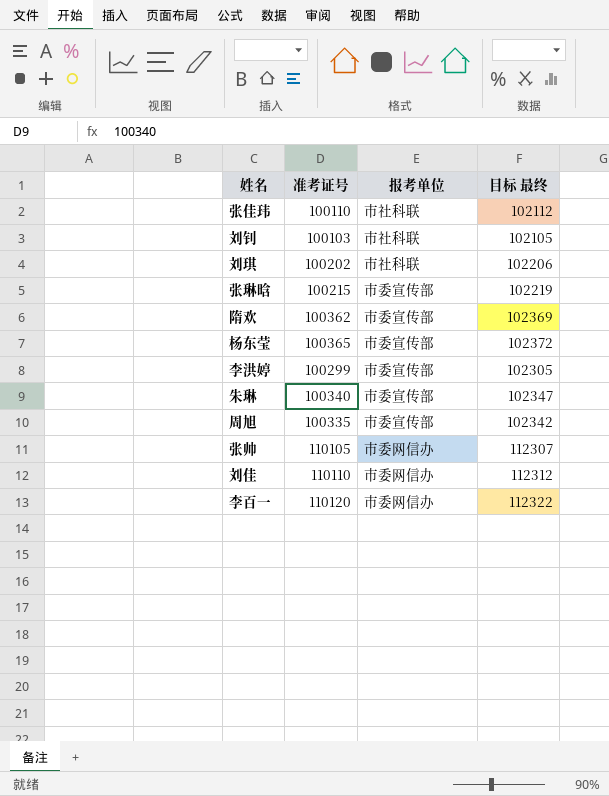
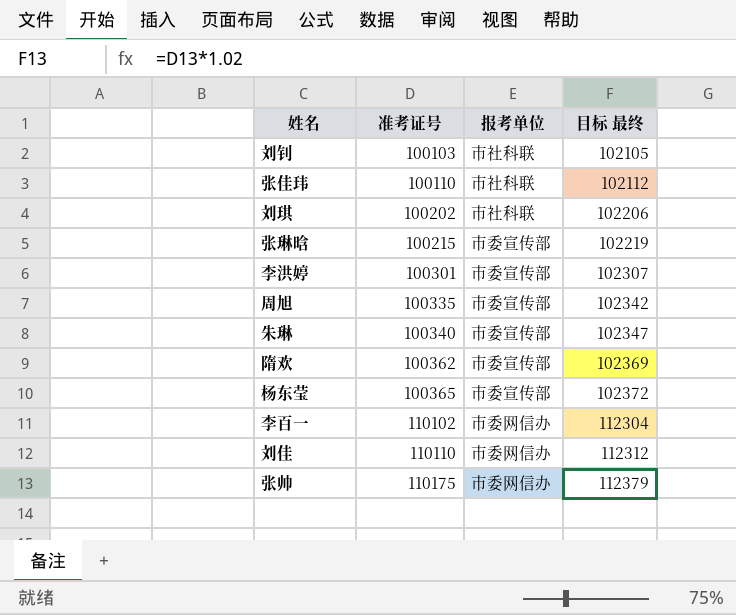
row order: none -> 准考证号 ascending
李洪婷 | 准考证号: 100299 -> 100301
李洪婷 | 目标 最终: 102305 -> 102307
李百一 | 准考证号: 110120 -> 110102
李百一 | 目标 最终: 112322 -> 112304
张帅 | 准考证号: 110105 -> 110175
张帅 | 目标 最终: 112307 -> 112379

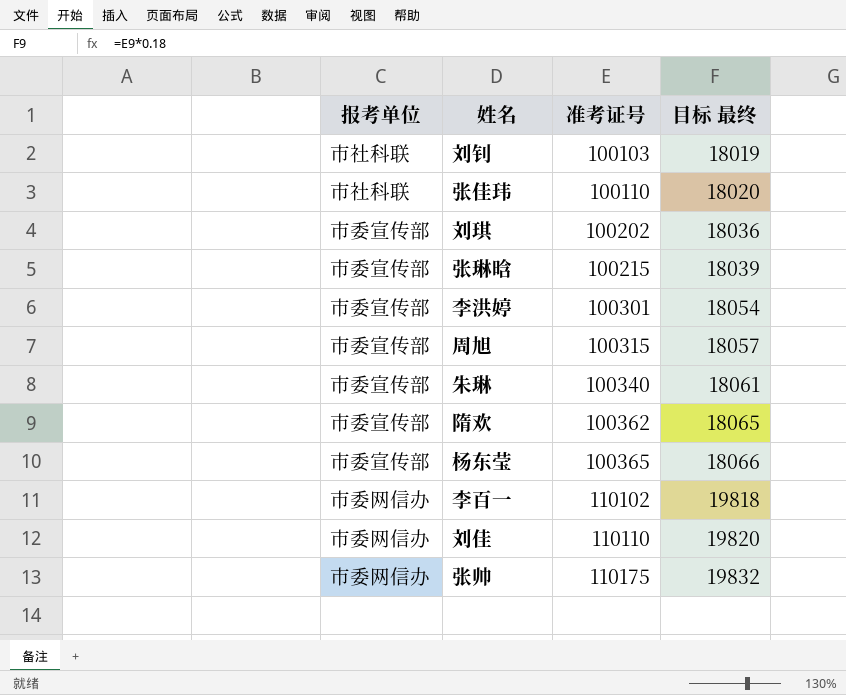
column 报考单位 | position: 3 -> 1
column 目标 最终 | formula: [准考证号] * 1.02 -> [准考证号] * 0.18
刘琪 | 报考单位: 市社科联 -> 市委宣传部
周旭 | 准考证号: 100335 -> 100315

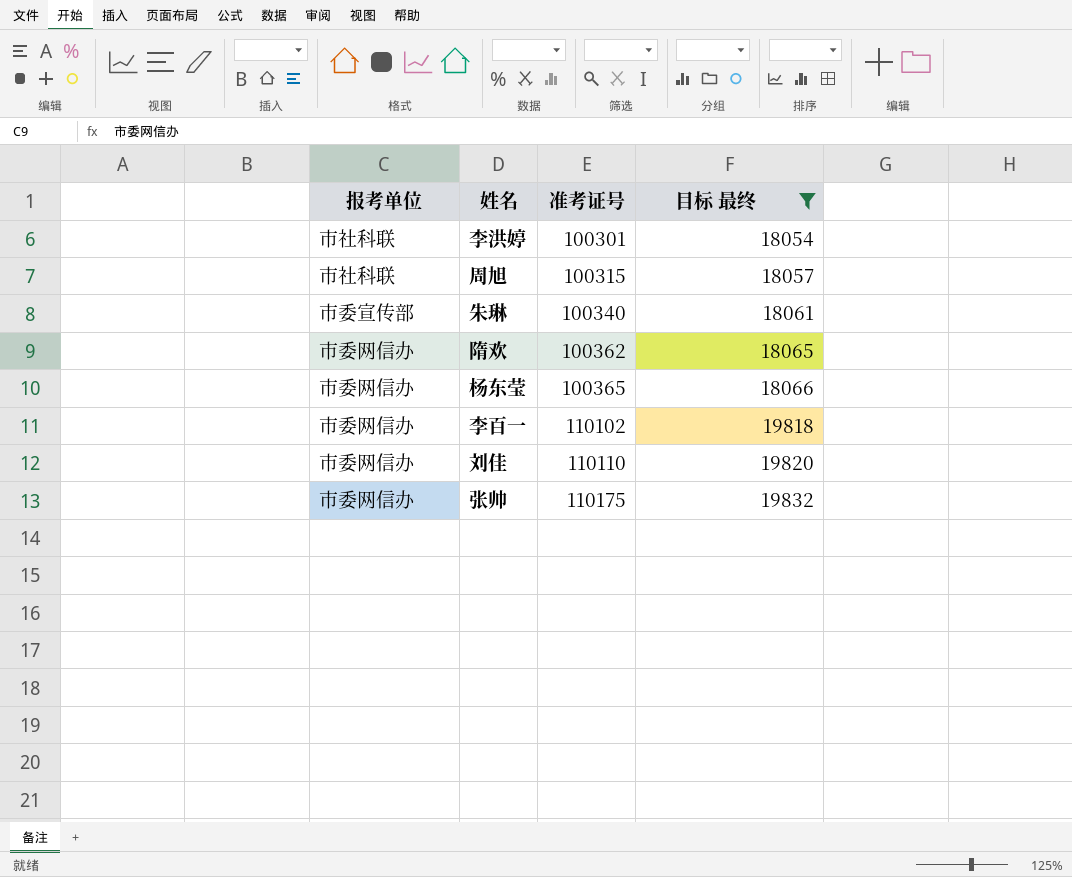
filter: none -> 目标 最终 >= 18054
李洪婷 | 报考单位: 市委宣传部 -> 市社科联
周旭 | 报考单位: 市委宣传部 -> 市社科联
隋欢 | 报考单位: 市委宣传部 -> 市委网信办
杨东莹 | 报考单位: 市委宣传部 -> 市委网信办

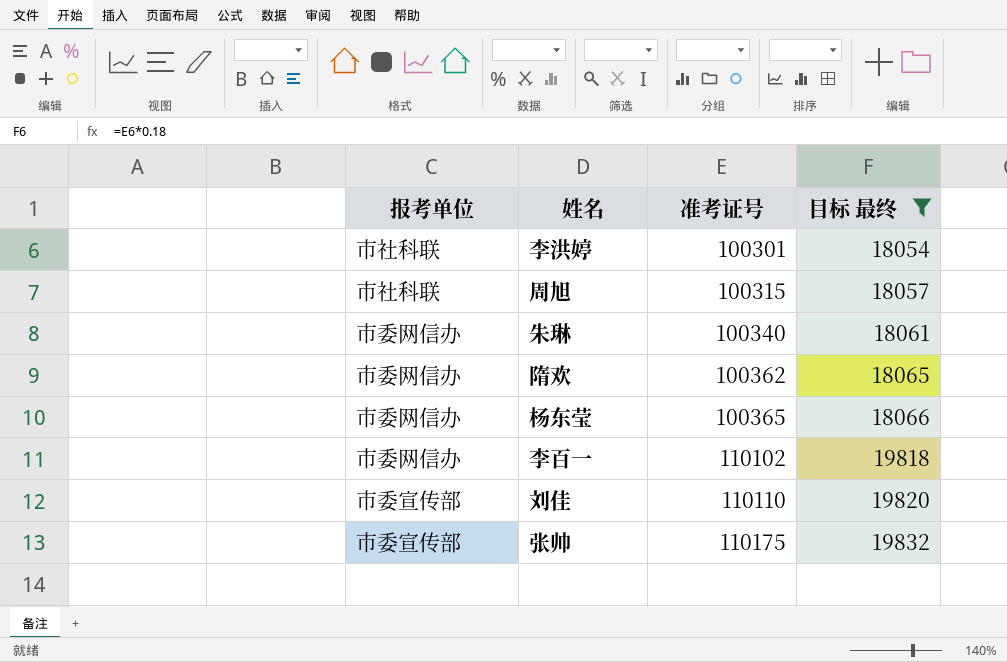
朱琳 | 报考单位: 市委宣传部 -> 市委网信办
刘佳 | 报考单位: 市委网信办 -> 市委宣传部
张帅 | 报考单位: 市委网信办 -> 市委宣传部

